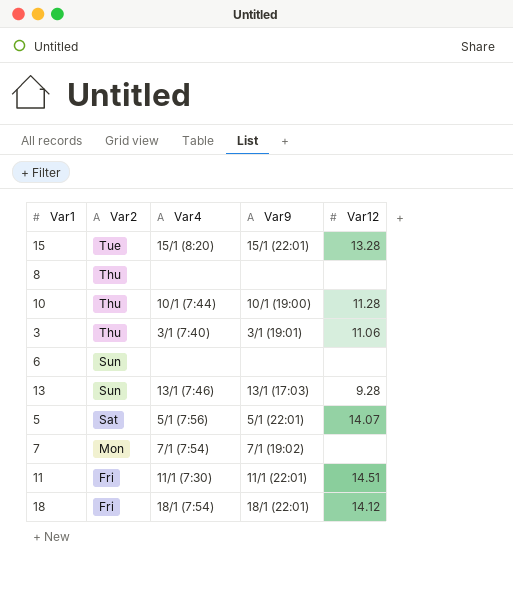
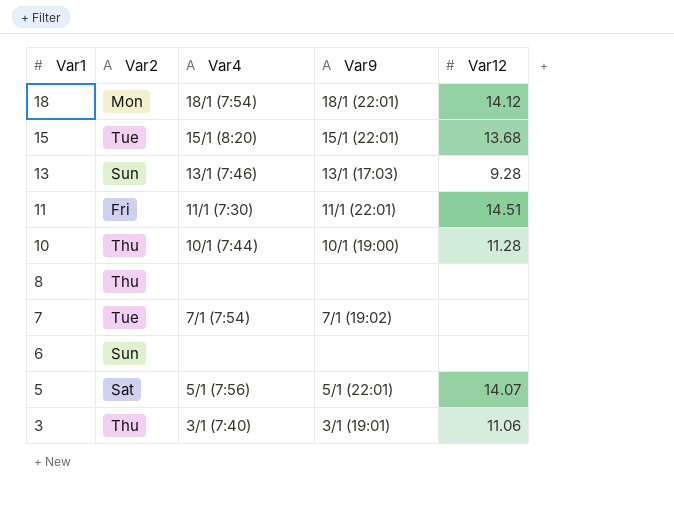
row order: Var2 descending -> Var1 descending
18 | Var2: Fri -> Mon
15 | Var12: 13.28 -> 13.68
7 | Var2: Mon -> Tue

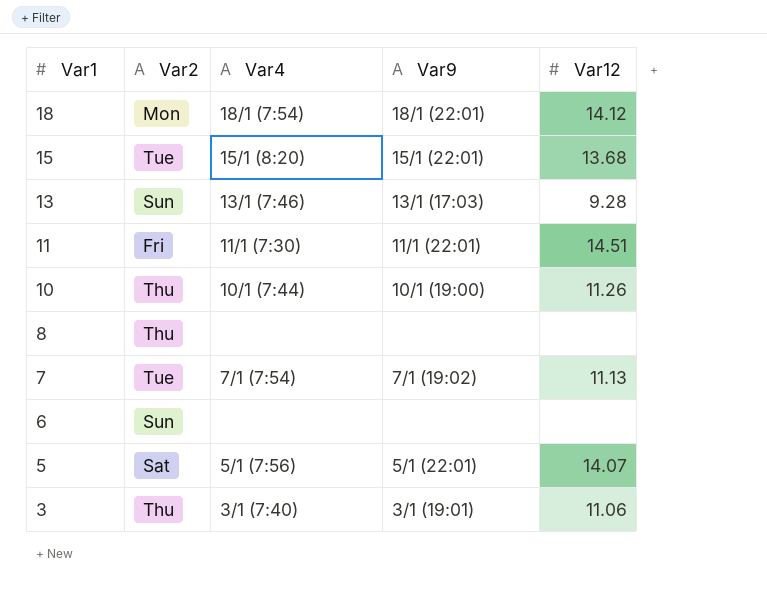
10 | Var12: 11.28 -> 11.26
7 | Var12: none -> 11.13

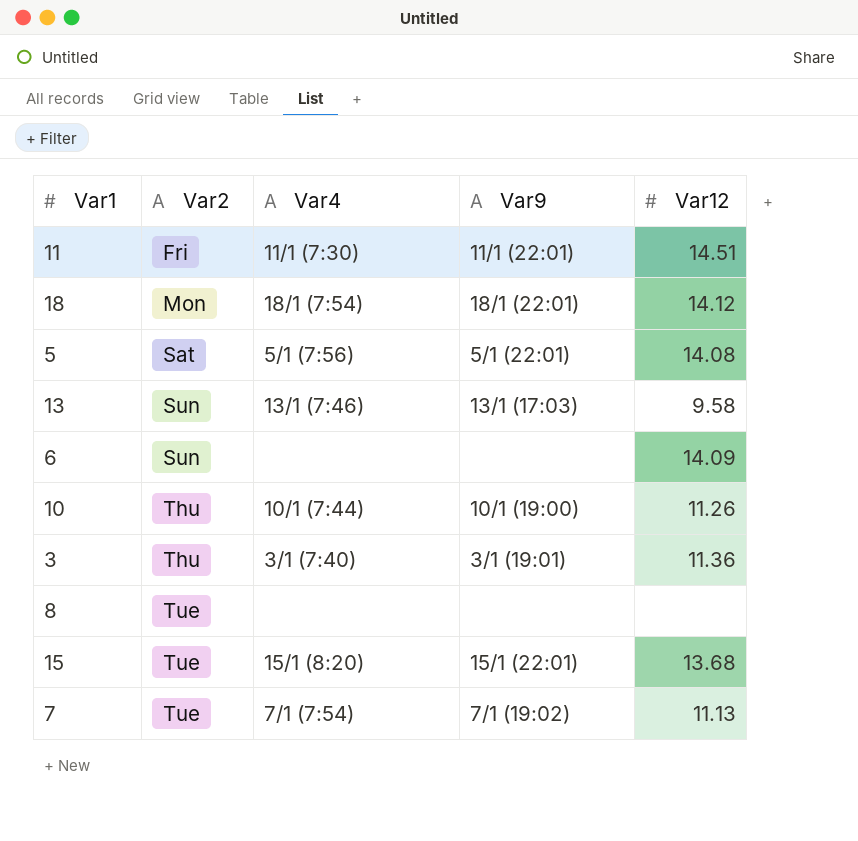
row order: Var1 descending -> Var2 ascending
5 | Var12: 14.07 -> 14.08
13 | Var12: 9.28 -> 9.58
6 | Var12: none -> 14.09
3 | Var12: 11.06 -> 11.36
8 | Var2: Thu -> Tue

